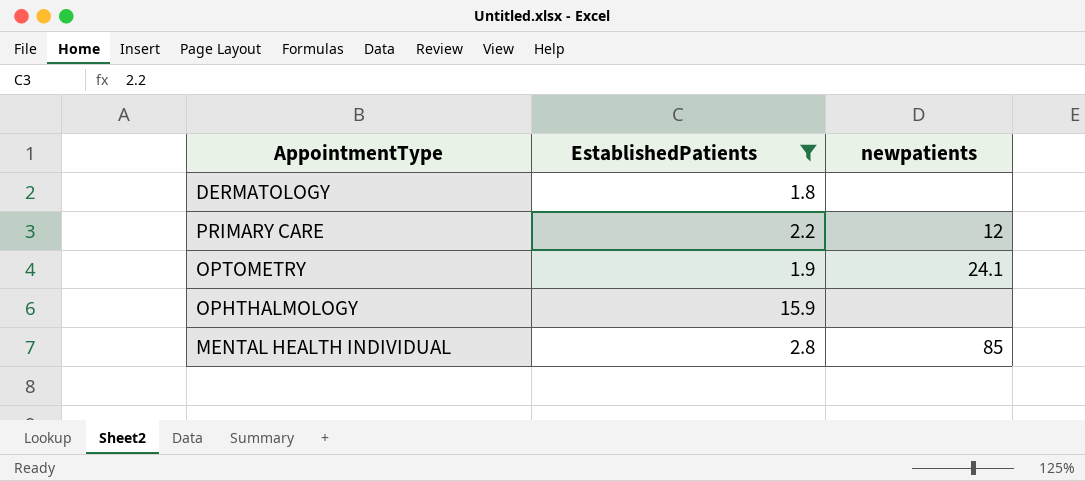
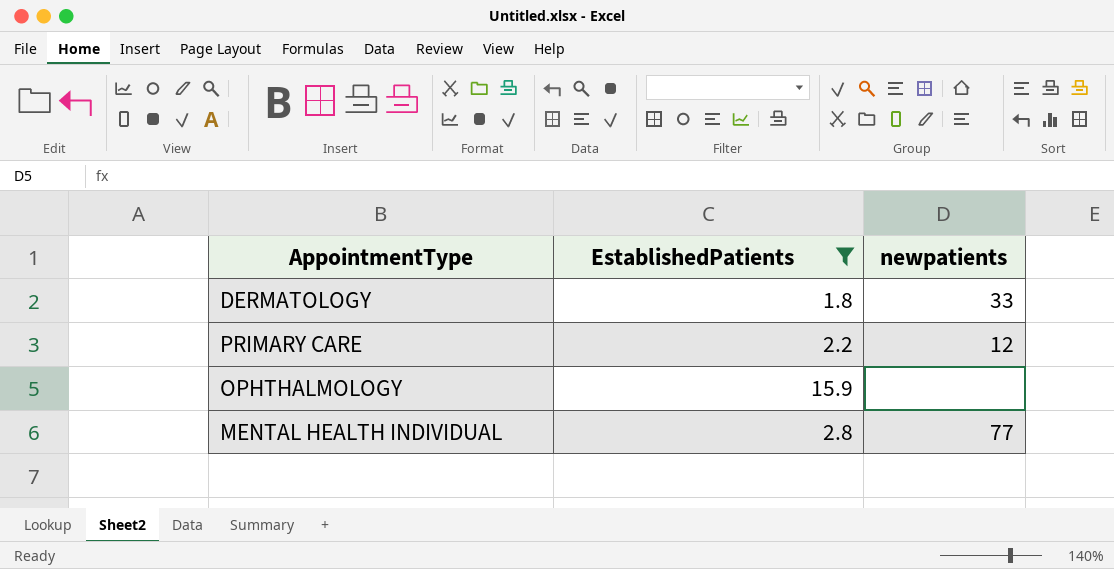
row OPTOMETRY: 1.9 | 24.1 -> none
DERMATOLOGY | newpatients: none -> 33
MENTAL HEALTH INDIVIDUAL | newpatients: 85 -> 77

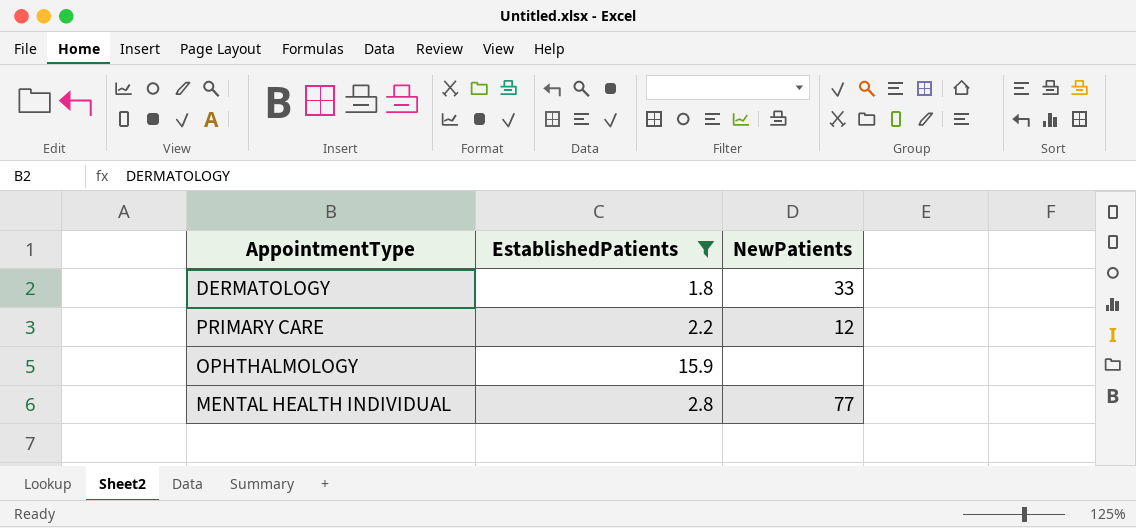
column name: newpatients -> NewPatients

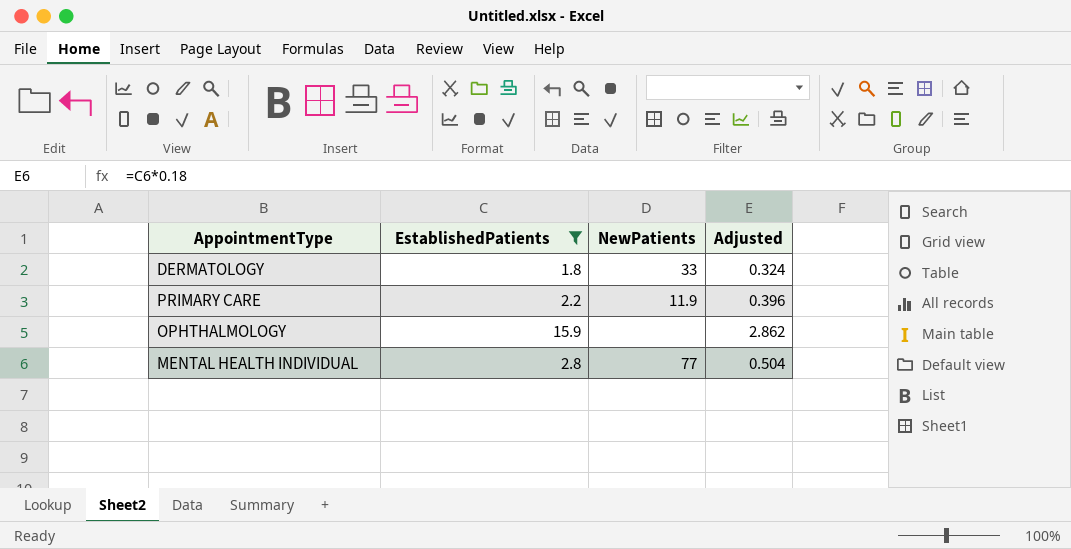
column Adjusted | formula: none -> [EstablishedPatients] * 0.18
PRIMARY CARE | NewPatients: 12 -> 11.9

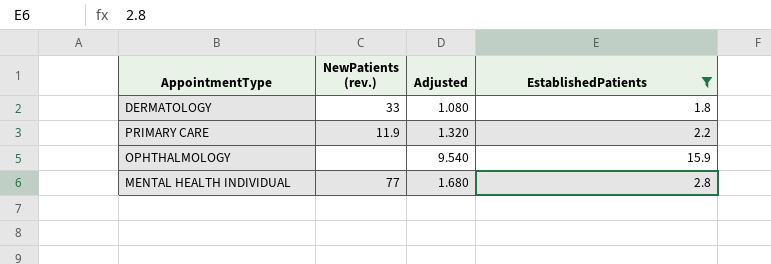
column name: NewPatients -> NewPatients (rev.)
column Adjusted | formula: [EstablishedPatients] * 0.18 -> [EstablishedPatients] * 0.6
column EstablishedPatients | position: 2 -> 4

